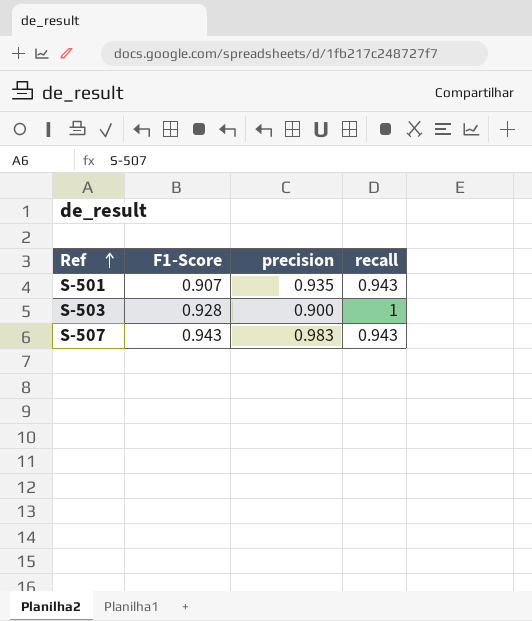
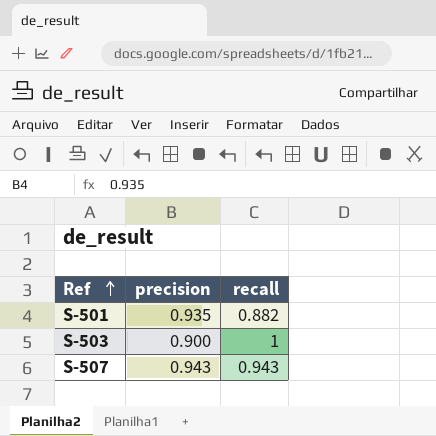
column F1-Score | position: 2 -> none
S-501 | recall: 0.943 -> 0.882
S-507 | precision: 0.983 -> 0.943

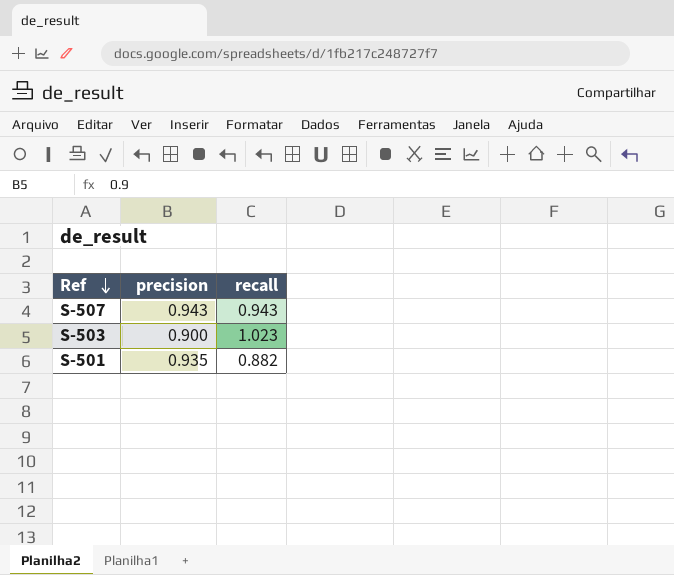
row order: Ref ascending -> Ref descending
S-503 | recall: 1 -> 1.023

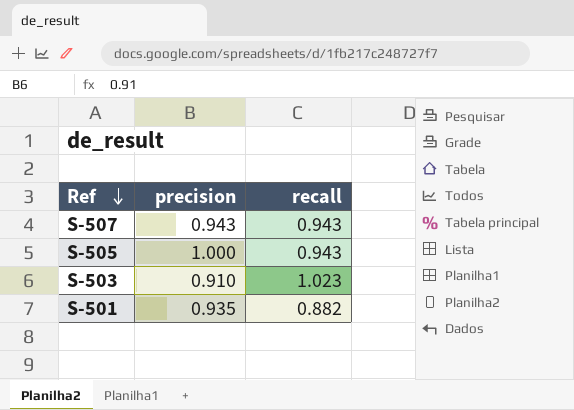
row S-505: none -> 1.000 | 0.943
S-503 | precision: 0.900 -> 0.910

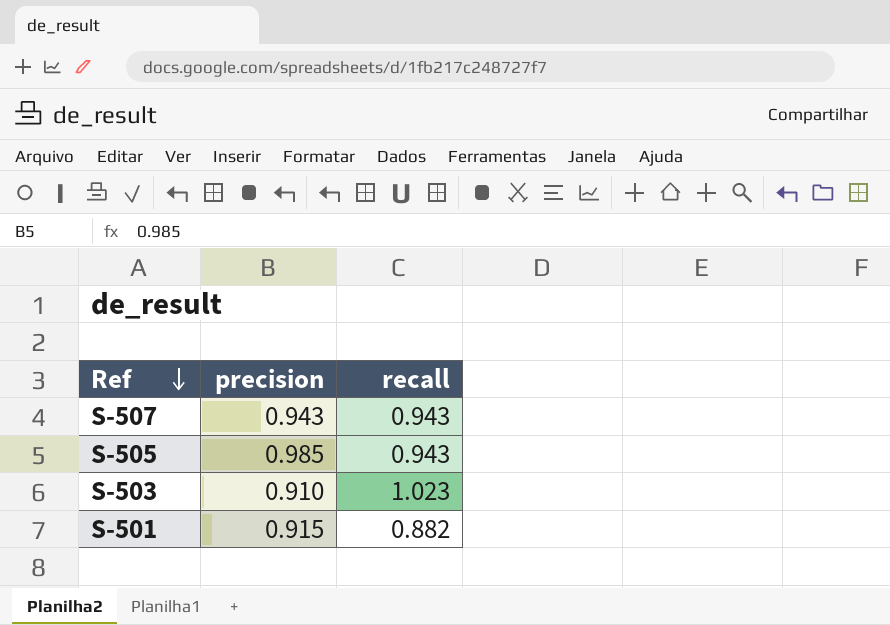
S-505 | precision: 1.000 -> 0.985
S-501 | precision: 0.935 -> 0.915

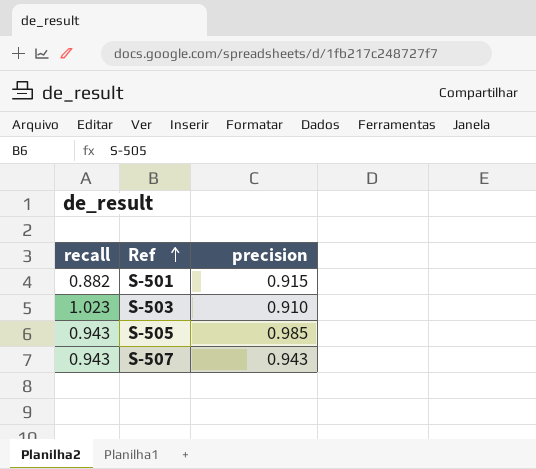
row order: Ref descending -> Ref ascending
column recall | position: 3 -> 1

